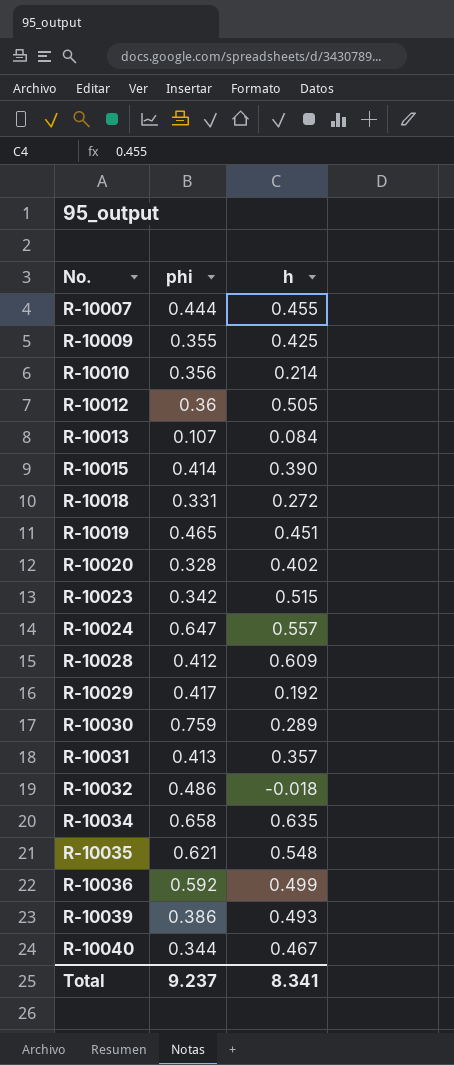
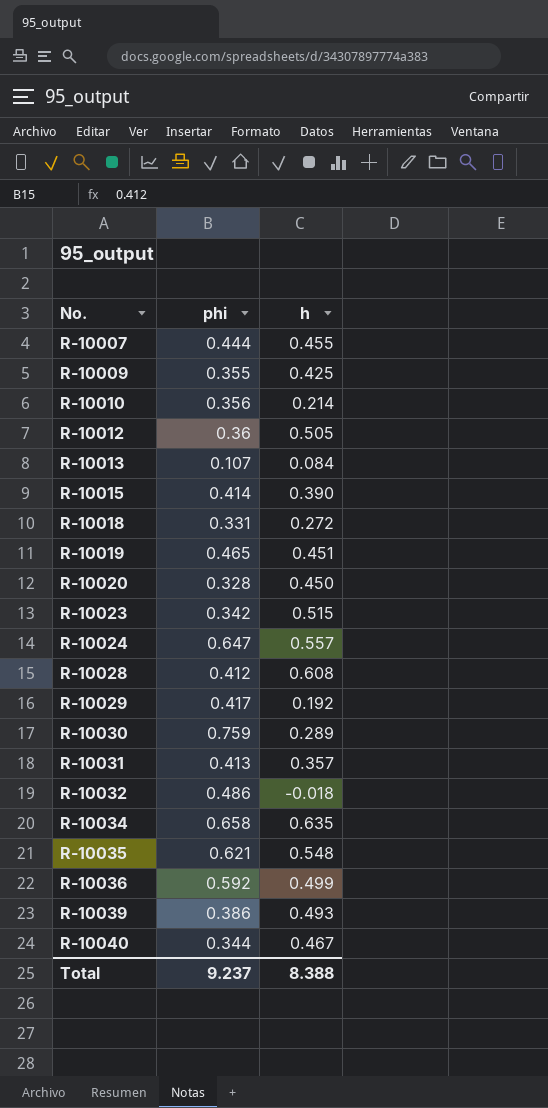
R-10020 | h: 0.402 -> 0.450
R-10028 | h: 0.609 -> 0.608
Total | h: 8.341 -> 8.388

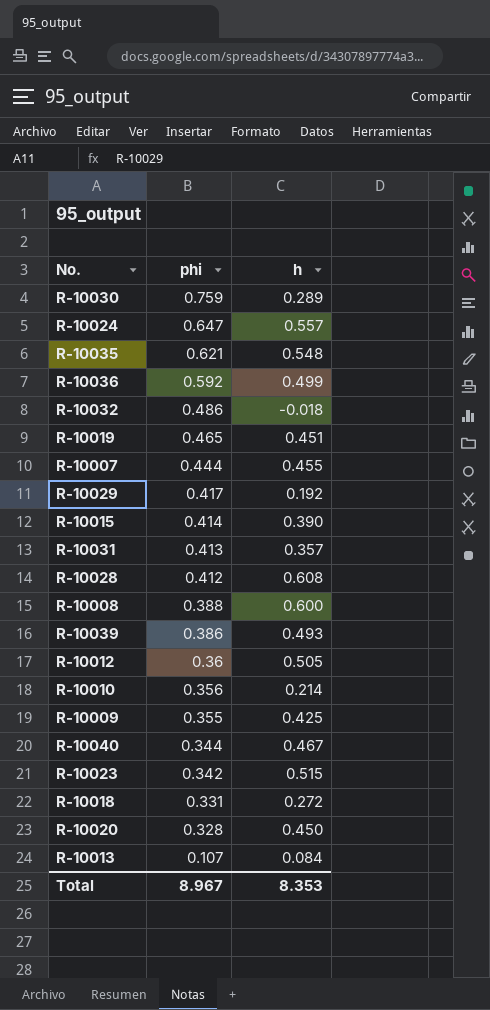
row order: No. ascending -> phi descending
row R-10034: 0.658 | 0.635 -> none
row R-10008: none -> 0.388 | 0.600
Total | phi: 9.237 -> 8.967
Total | h: 8.388 -> 8.353

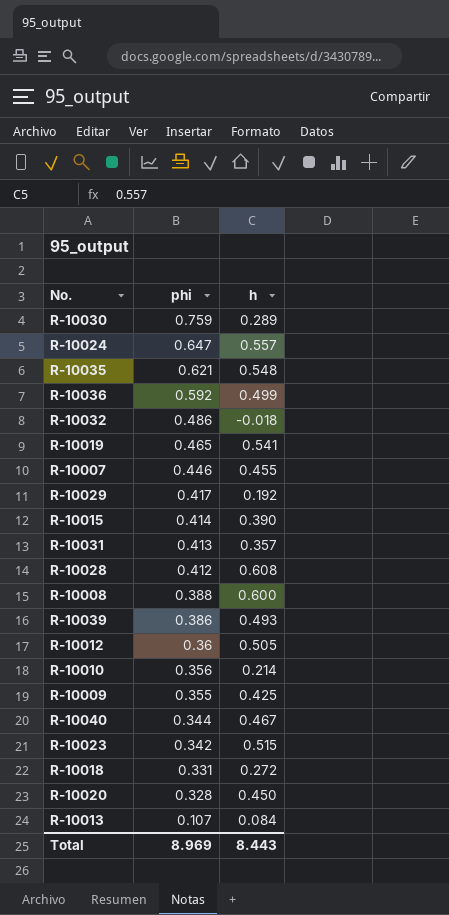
R-10019 | h: 0.451 -> 0.541
R-10007 | phi: 0.444 -> 0.446
Total | phi: 8.967 -> 8.969
Total | h: 8.353 -> 8.443

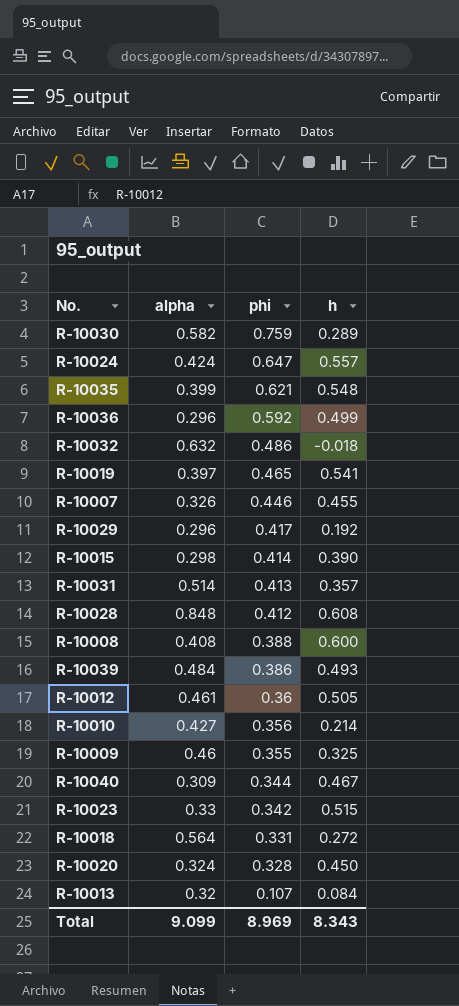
column alpha | position: none -> 2
R-10009 | h: 0.425 -> 0.325
Total | h: 8.443 -> 8.343

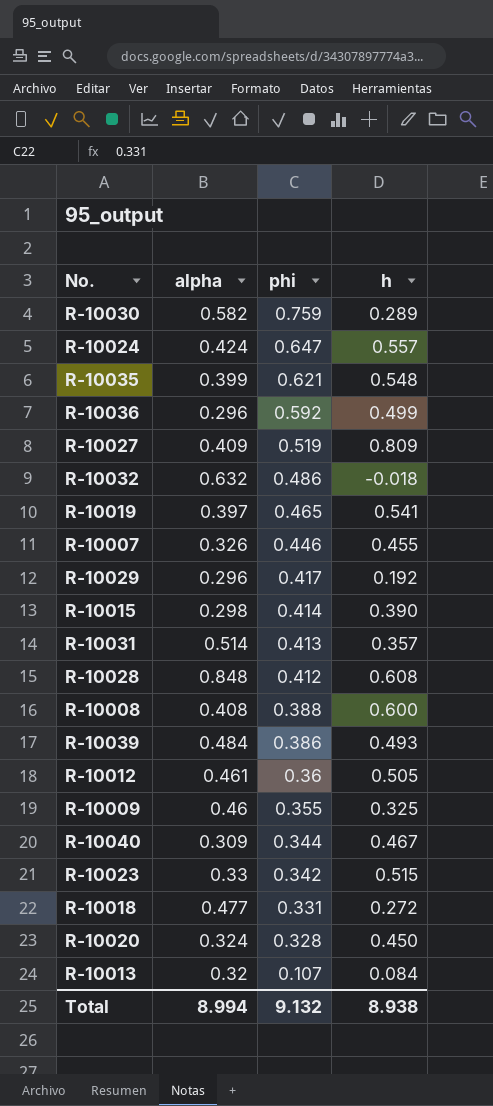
row R-10010: 0.427 | 0.356 | 0.214 -> none
row R-10027: none -> 0.409 | 0.519 | 0.809
R-10018 | alpha: 0.564 -> 0.477
Total | alpha: 9.099 -> 8.994
Total | phi: 8.969 -> 9.132
Total | h: 8.343 -> 8.938

